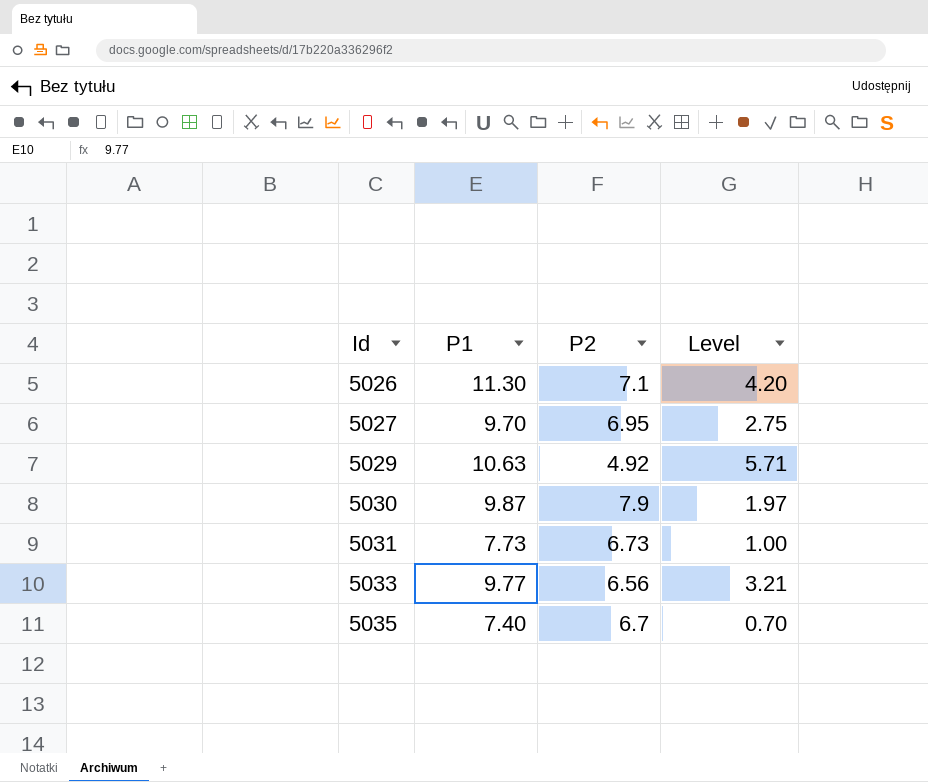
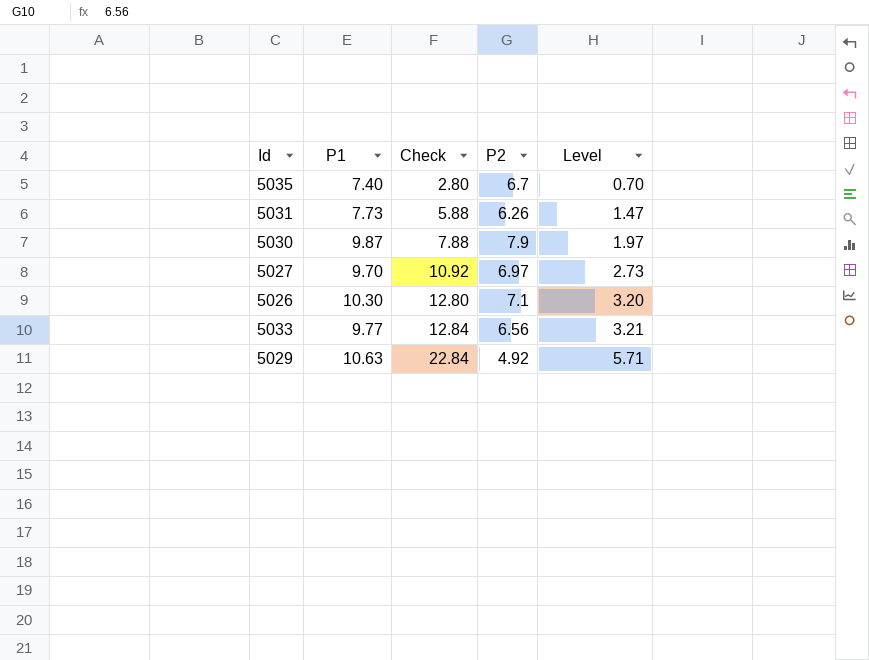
row order: Id ascending -> Check ascending
column Check | formula: none -> [Level] * 4
5031 | P2: 6.73 -> 6.26
5031 | Level: 1.00 -> 1.47
5027 | P2: 6.95 -> 6.97
5027 | Level: 2.75 -> 2.73
5026 | P1: 11.30 -> 10.30
5026 | Level: 4.20 -> 3.20

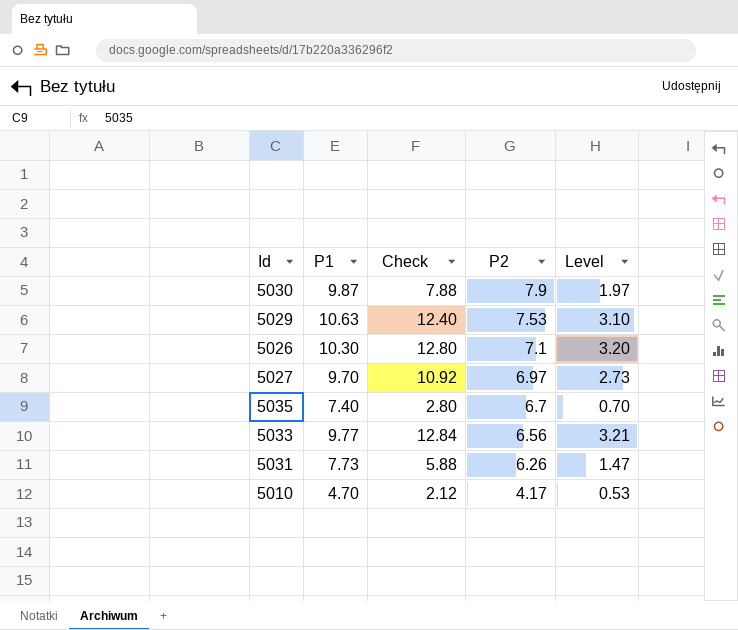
row order: Check ascending -> P2 descending
5029 | Check: 22.84 -> 12.40
5029 | P2: 4.92 -> 7.53
5029 | Level: 5.71 -> 3.10
row 5010: none -> 4.70 | 2.12 | 4.17 | 0.53

